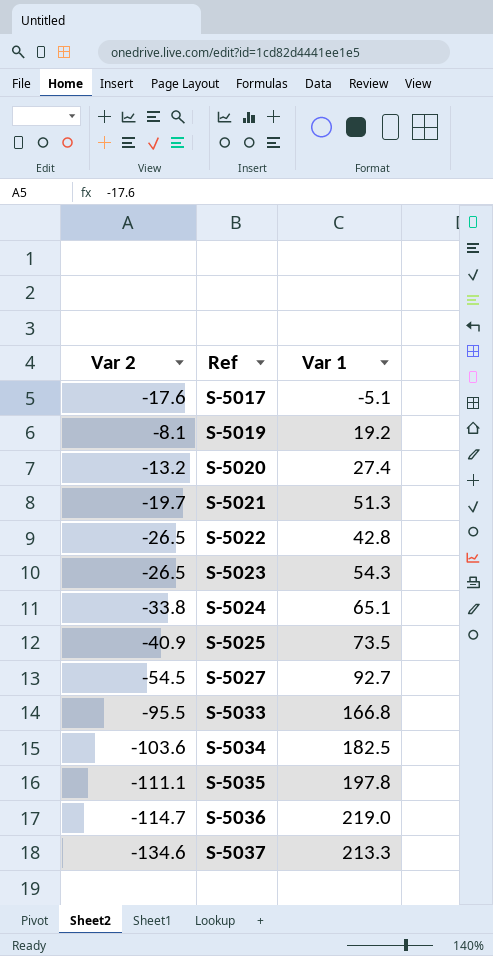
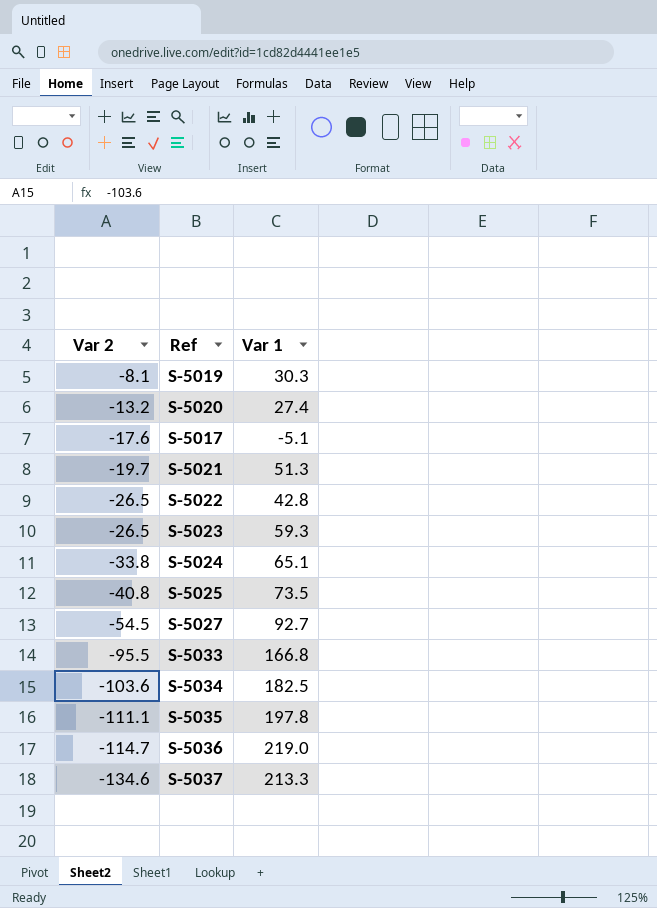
row order: Ref ascending -> Var 2 descending
S-5019 | Var 1: 19.2 -> 30.3
S-5023 | Var 1: 54.3 -> 59.3
S-5025 | Var 2: -40.9 -> -40.8

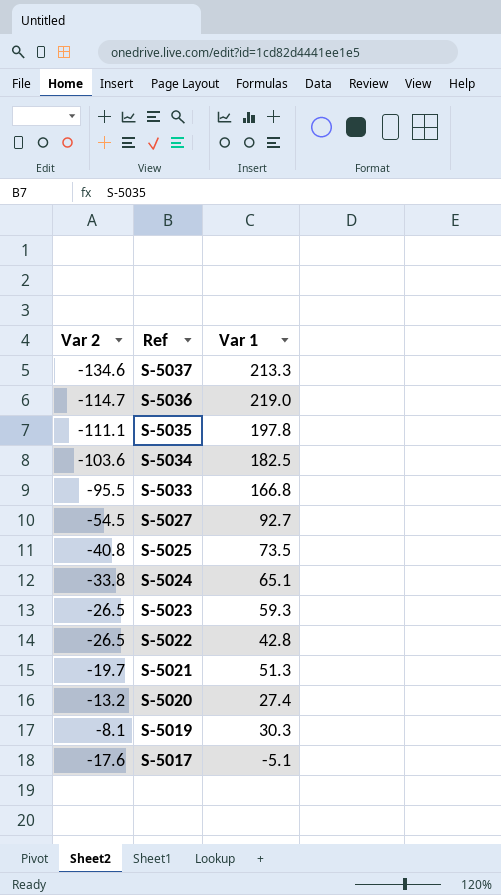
row order: Var 2 descending -> Ref descending

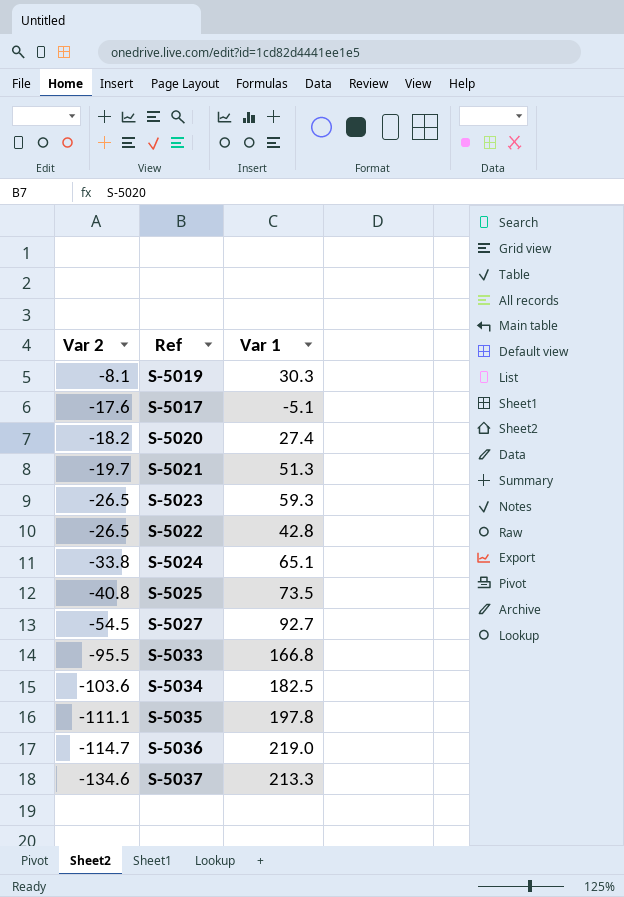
row order: Ref descending -> Var 2 descending
S-5020 | Var 2: -13.2 -> -18.2

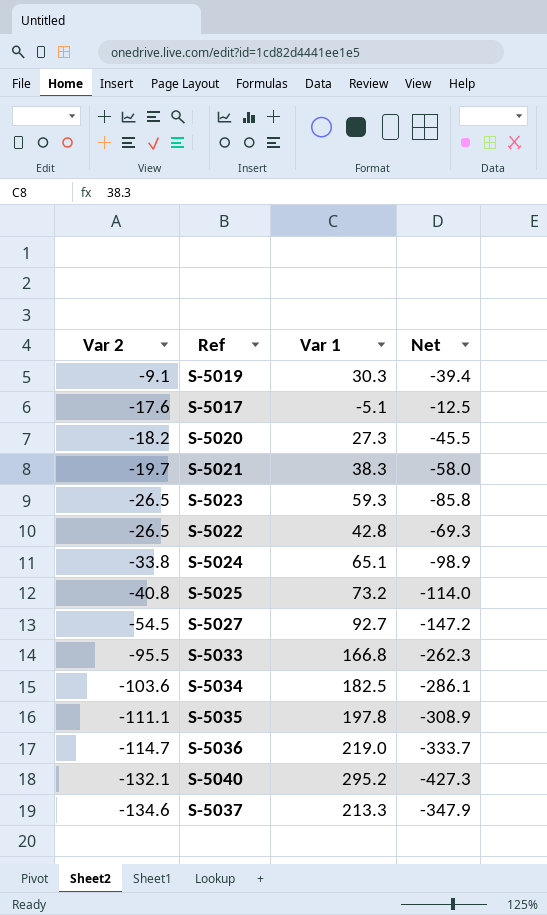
column Net | formula: none -> [Var 2] - [Var 1]
S-5019 | Var 2: -8.1 -> -9.1
S-5020 | Var 1: 27.4 -> 27.3
S-5021 | Var 1: 51.3 -> 38.3
S-5025 | Var 1: 73.5 -> 73.2
row S-5040: none -> -132.1 | 295.2 | -427.3

